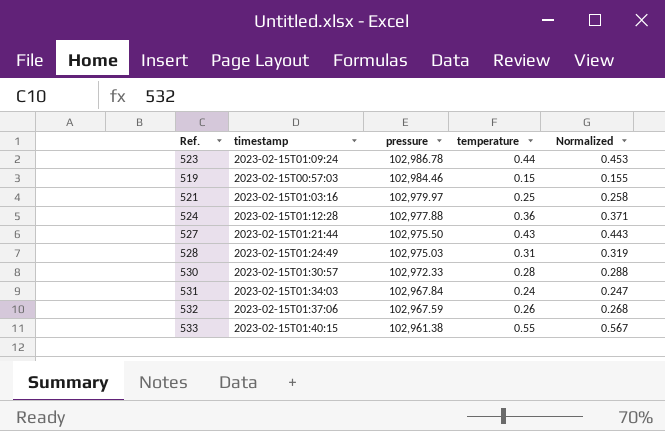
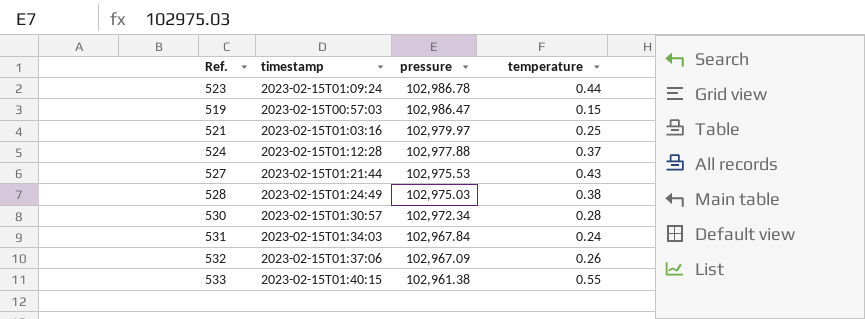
column Normalized | formula: [temperature] * 1.03 -> none
519 | pressure: 102,984.46 -> 102,986.47
524 | temperature: 0.36 -> 0.37
527 | pressure: 102,975.50 -> 102,975.53
528 | temperature: 0.31 -> 0.38
530 | pressure: 102,972.33 -> 102,972.34
532 | pressure: 102,967.59 -> 102,967.09

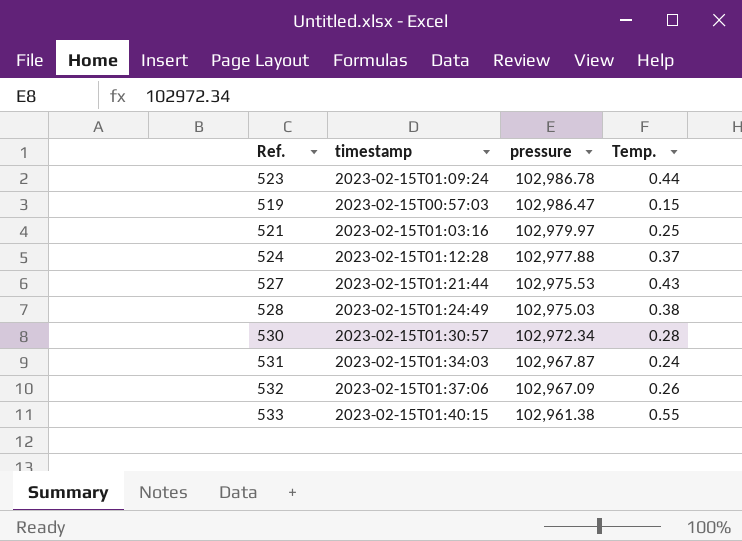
column name: temperature -> Temp.
531 | pressure: 102,967.84 -> 102,967.87

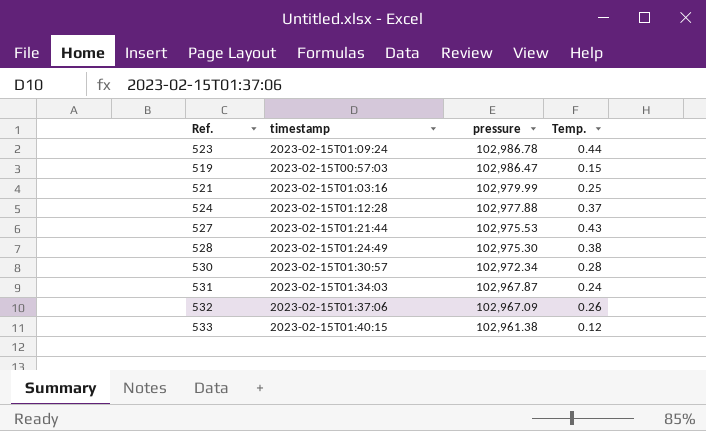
521 | pressure: 102,979.97 -> 102,979.99
528 | pressure: 102,975.03 -> 102,975.30
533 | Temp.: 0.55 -> 0.12

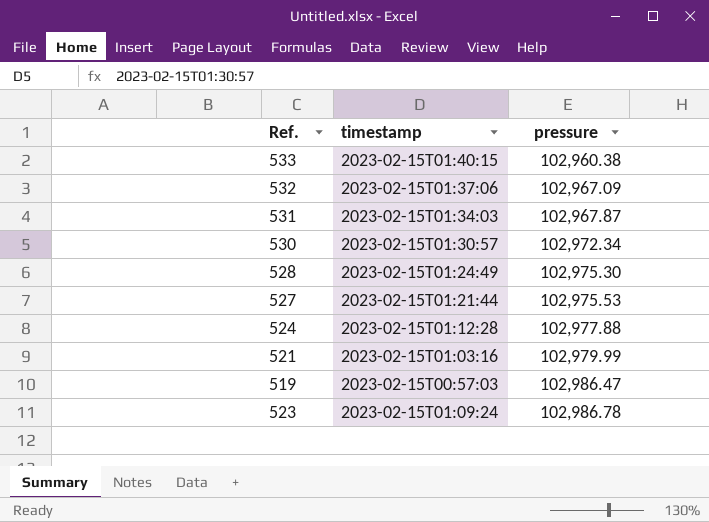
row order: pressure descending -> pressure ascending
column Temp. | position: 4 -> none
533 | pressure: 102,961.38 -> 102,960.38

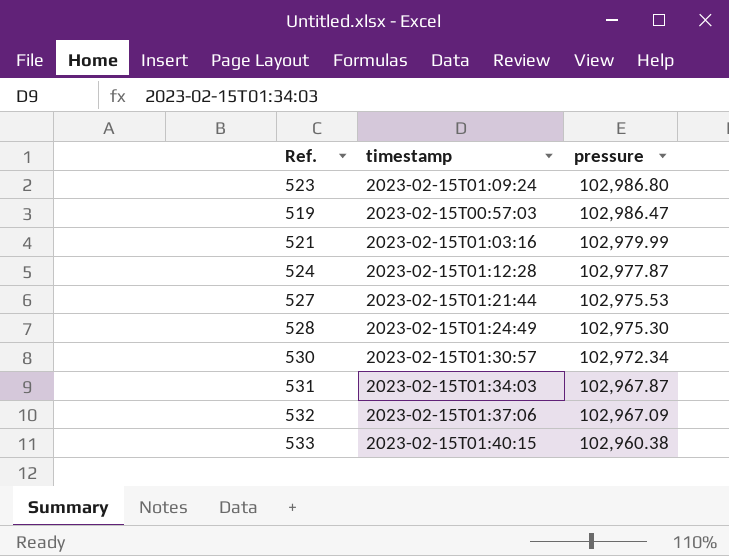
row order: pressure ascending -> pressure descending
523 | pressure: 102,986.78 -> 102,986.80
524 | pressure: 102,977.88 -> 102,977.87

